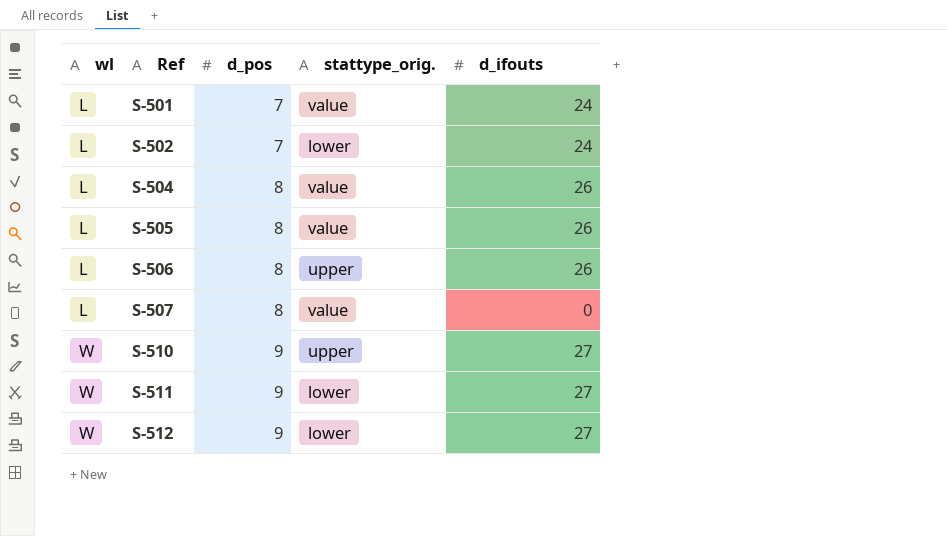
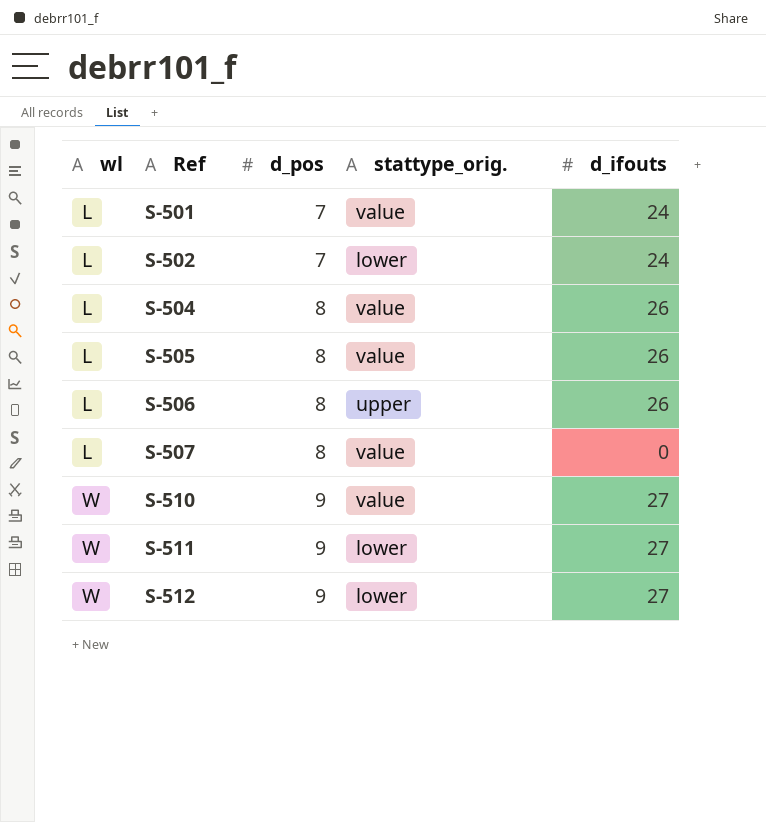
S-510 | stattype_orig.: upper -> value

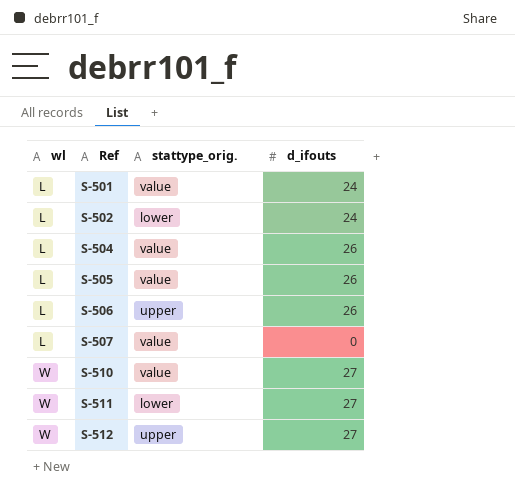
column d_pos | position: 3 -> none
S-512 | stattype_orig.: lower -> upper

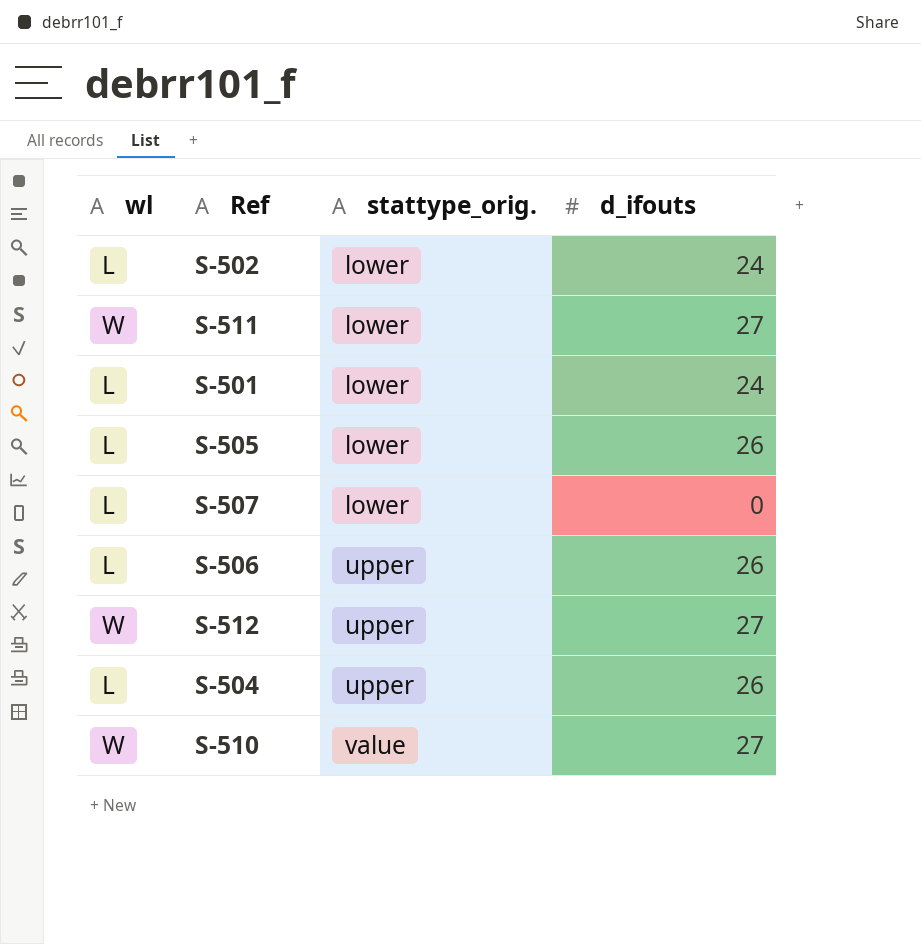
row order: wl ascending -> stattype_orig. ascending
S-501 | stattype_orig.: value -> lower
S-505 | stattype_orig.: value -> lower
S-507 | stattype_orig.: value -> lower
S-504 | stattype_orig.: value -> upper

